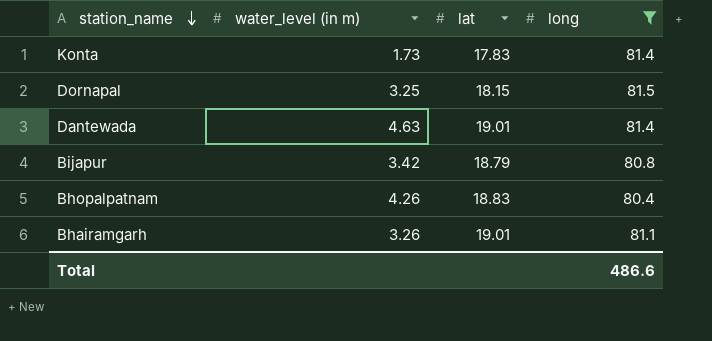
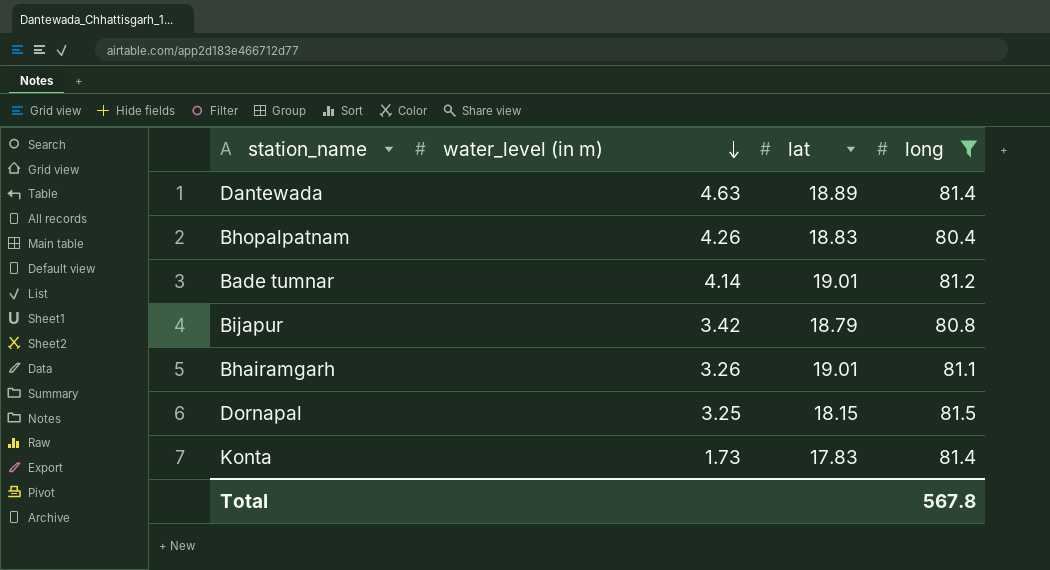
row order: station_name descending -> water_level (in m) descending
Dantewada | lat: 19.01 -> 18.89
row Bade tumnar: none -> 4.14 | 19.01 | 81.2
Total | long: 486.6 -> 567.8

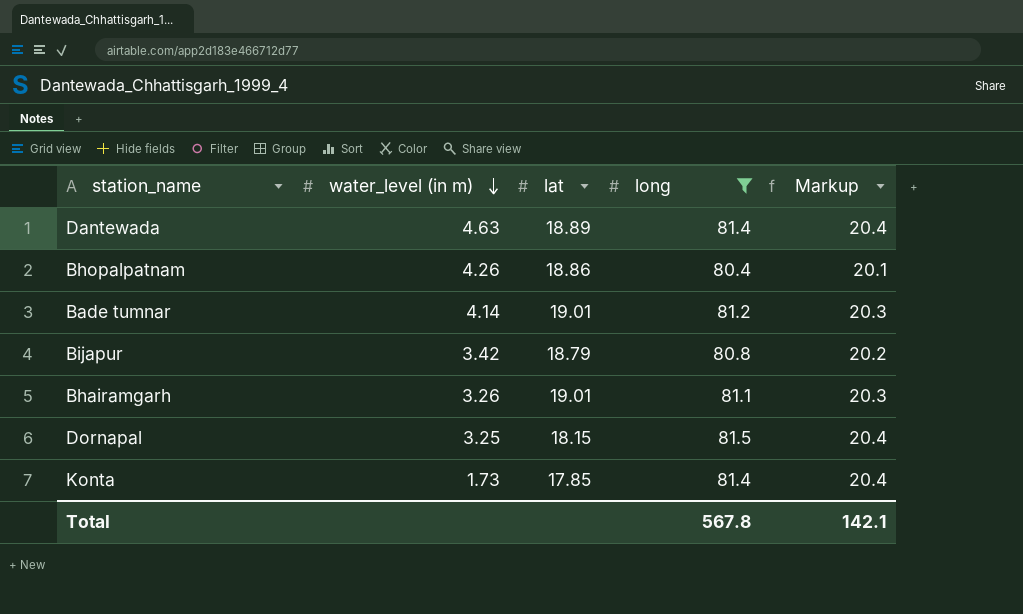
column Markup | formula: none -> [long] * 0.25
Bhopalpatnam | lat: 18.83 -> 18.86
Konta | lat: 17.83 -> 17.85

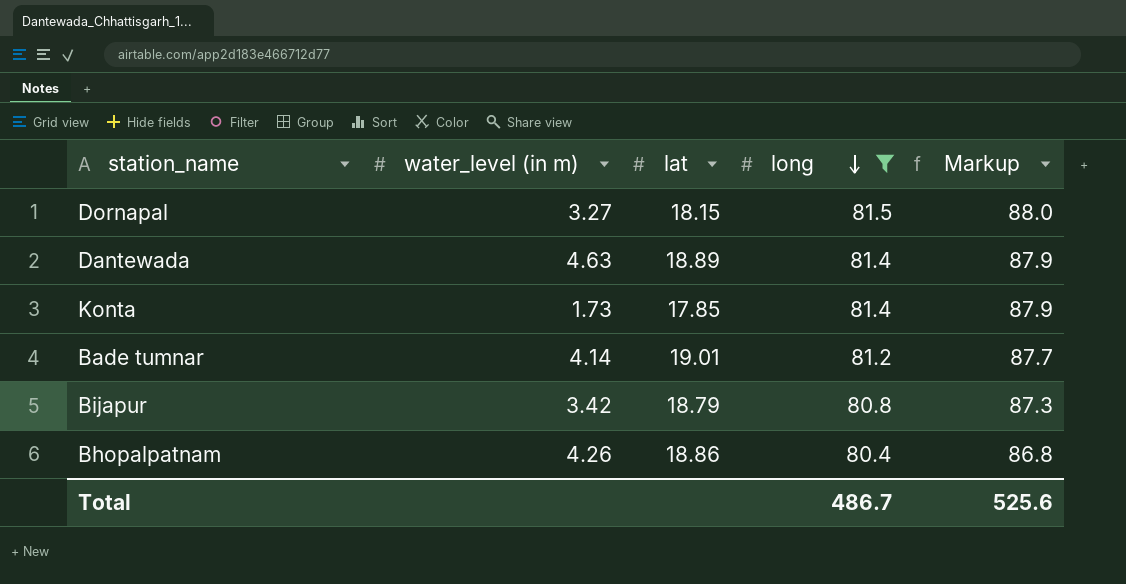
row order: water_level (in m) descending -> long descending
column Markup | formula: [long] * 0.25 -> [long] * 1.08
row Bhairamgarh: 3.26 | 19.01 | 81.1 | 20.3 -> none
Dornapal | water_level (in m): 3.25 -> 3.27
Total | long: 567.8 -> 486.7
Total | Markup: 142.1 -> 525.6

